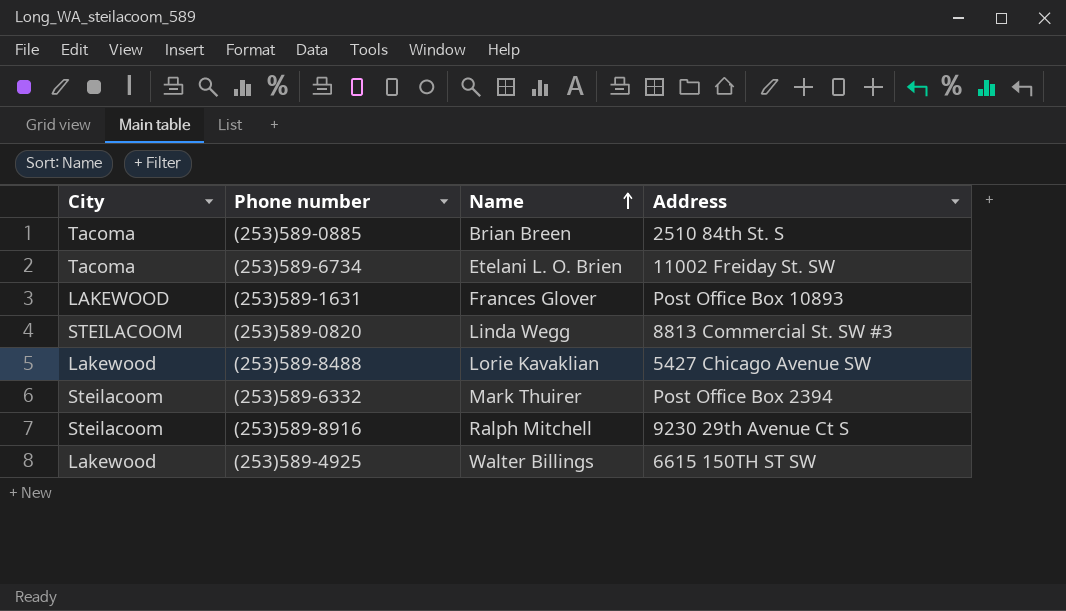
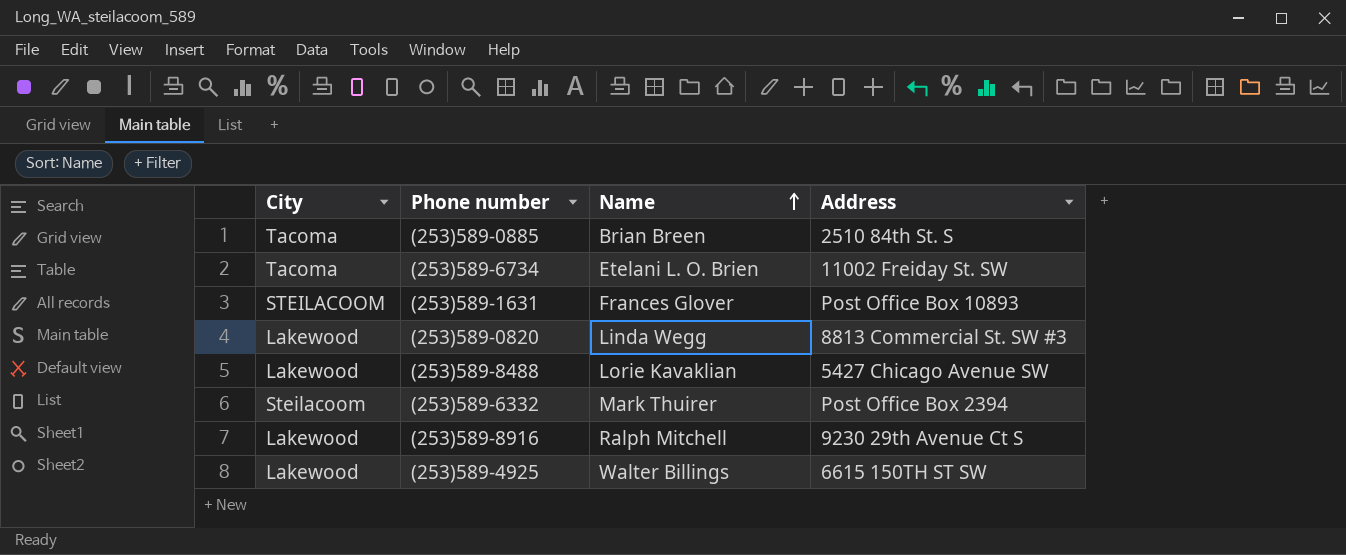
(253)589-1631 | City: LAKEWOOD -> STEILACOOM
(253)589-0820 | City: STEILACOOM -> Lakewood
(253)589-8916 | City: Steilacoom -> Lakewood

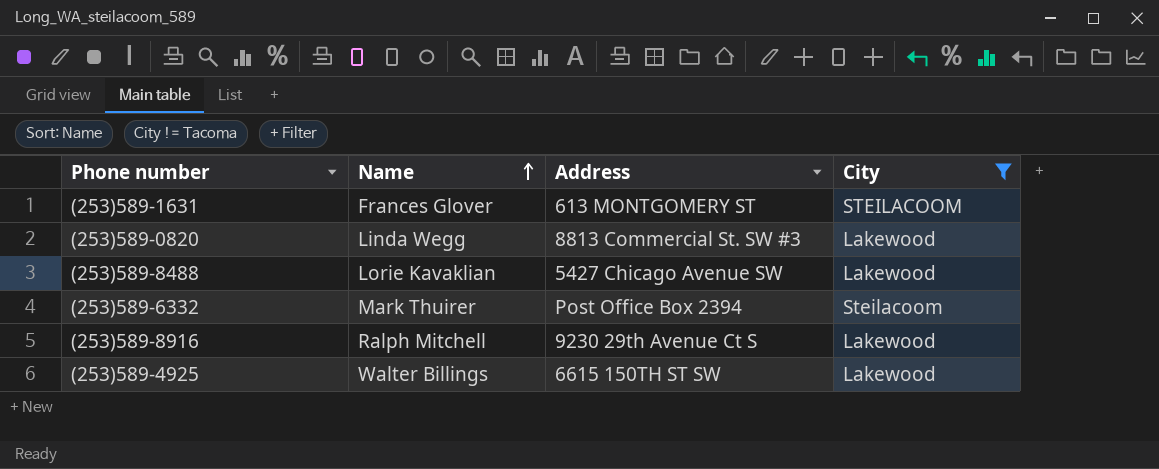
filter: none -> City != Tacoma
column City | position: 1 -> 4
(253)589-1631 | Address: Post Office Box 10893 -> 613 MONTGOMERY ST

